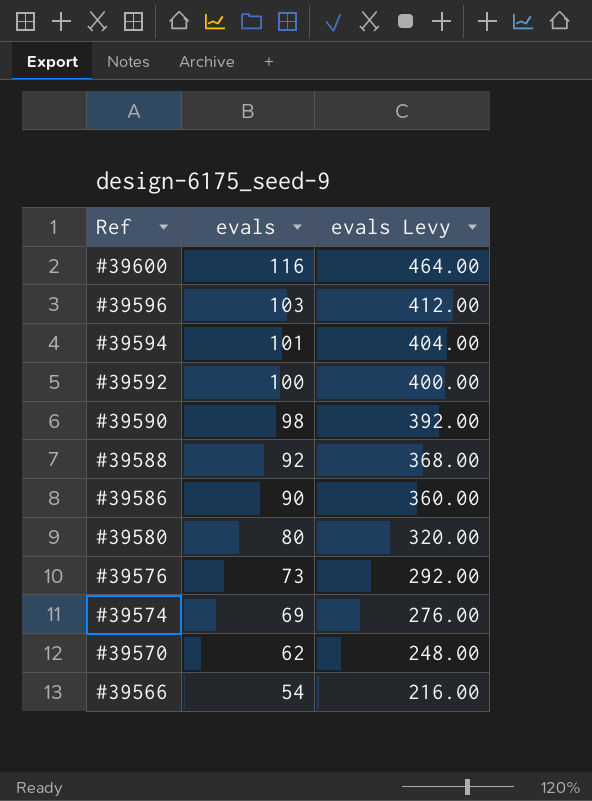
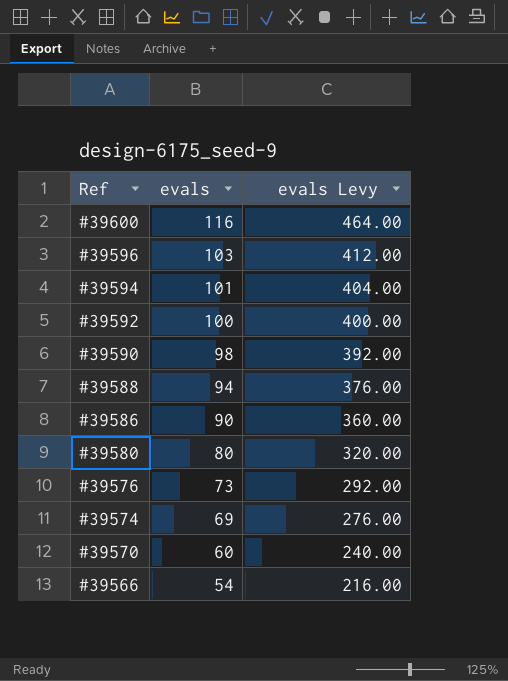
#39588 | evals: 92 -> 94
#39588 | evals Levy: 368.00 -> 376.00
#39570 | evals: 62 -> 60
#39570 | evals Levy: 248.00 -> 240.00

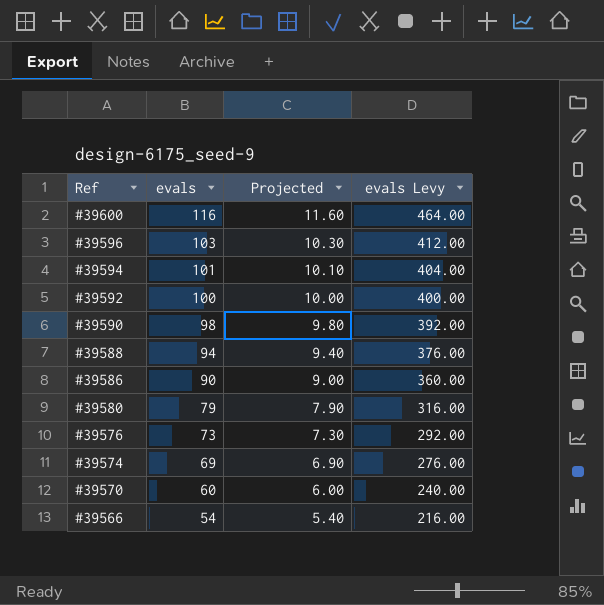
column Projected | formula: none -> [evals] * 0.1
#39580 | evals: 80 -> 79
#39580 | evals Levy: 320.00 -> 316.00

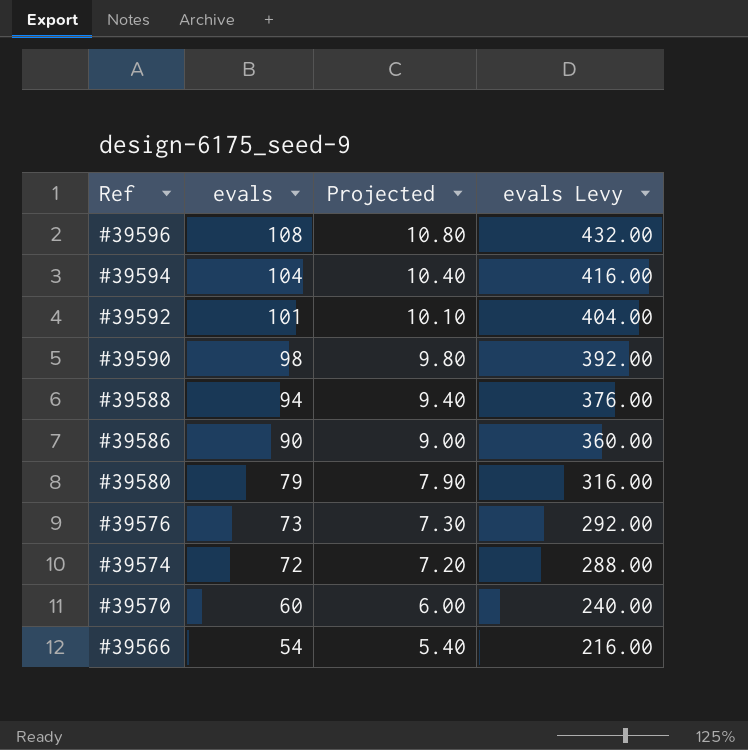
row #39600: 116 | 11.60 | 464.00 -> none
#39596 | evals: 103 -> 108
#39596 | Projected: 10.30 -> 10.80
#39596 | evals Levy: 412.00 -> 432.00
#39594 | evals: 101 -> 104
#39594 | Projected: 10.10 -> 10.40
#39594 | evals Levy: 404.00 -> 416.00
#39592 | evals: 100 -> 101
#39592 | Projected: 10.00 -> 10.10
#39592 | evals Levy: 400.00 -> 404.00
#39574 | evals: 69 -> 72
#39574 | Projected: 6.90 -> 7.20
#39574 | evals Levy: 276.00 -> 288.00

